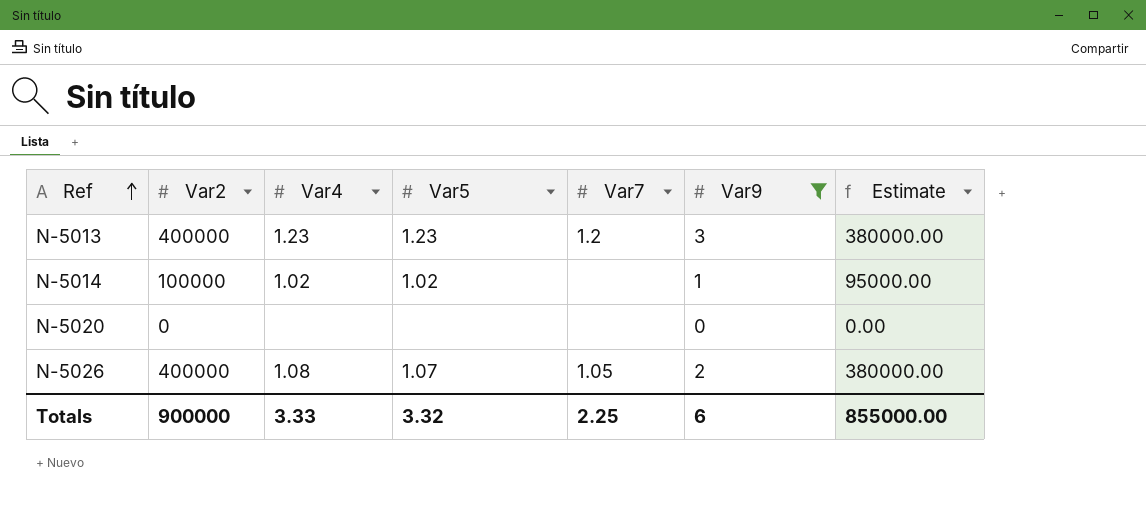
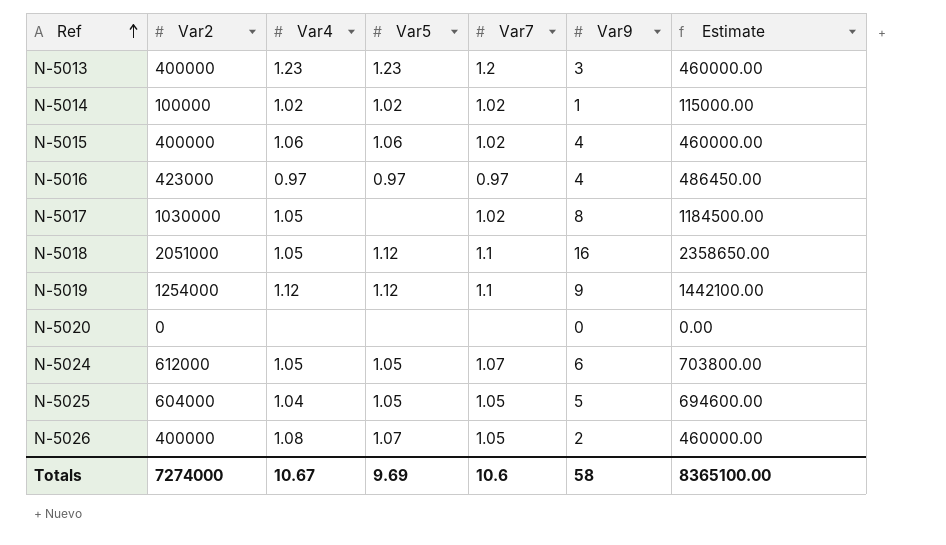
filter: Var9 <= 3 -> none
column Estimate | formula: [Var2] * 0.95 -> [Var2] * 1.15
N-5014 | Var7: none -> 1.02
Totals | Var2: 900000 -> 7274000
Totals | Var4: 3.33 -> 10.67
Totals | Var5: 3.32 -> 9.69
Totals | Var7: 2.25 -> 10.6
Totals | Var9: 6 -> 58
Totals | Estimate: 855000.00 -> 8365100.00

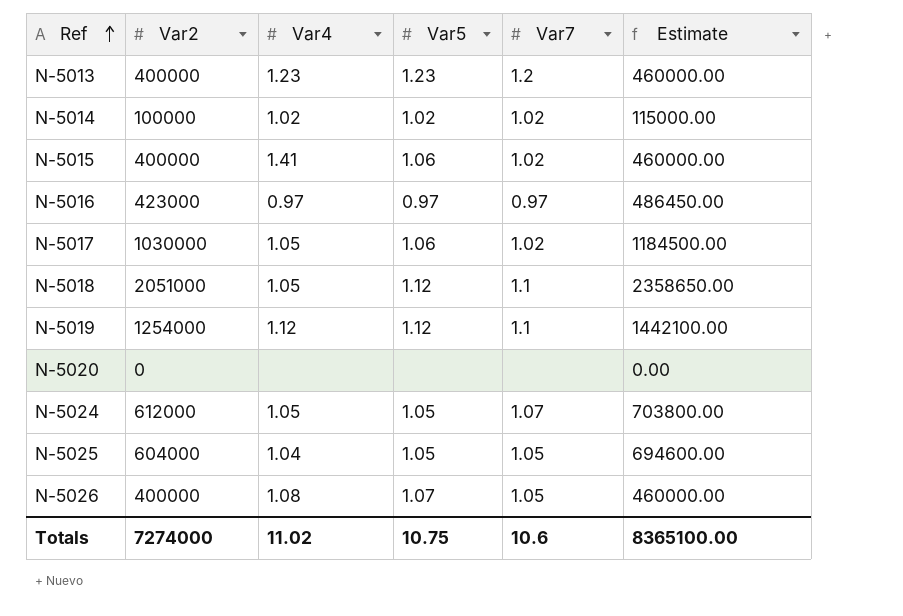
column Var9 | position: 6 -> none
N-5015 | Var4: 1.06 -> 1.41
N-5017 | Var5: none -> 1.06
Totals | Var4: 10.67 -> 11.02
Totals | Var5: 9.69 -> 10.75

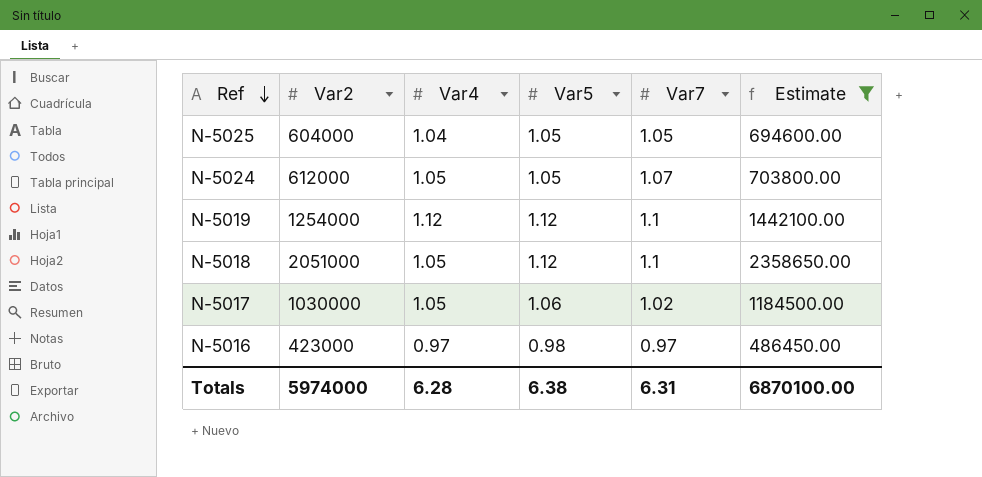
filter: none -> Estimate >= 486450.00
row order: Ref ascending -> Ref descending
N-5016 | Var5: 0.97 -> 0.98
Totals | Var2: 7274000 -> 5974000
Totals | Var4: 11.02 -> 6.28
Totals | Var5: 10.75 -> 6.38
Totals | Var7: 10.6 -> 6.31
Totals | Estimate: 8365100.00 -> 6870100.00

